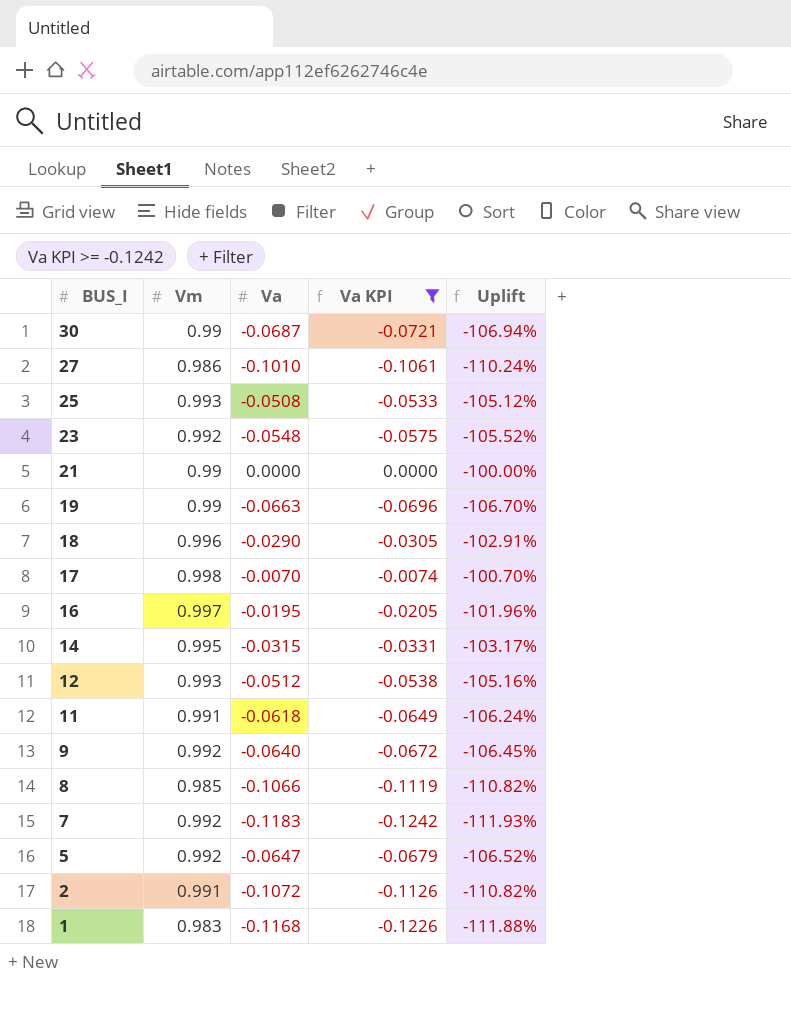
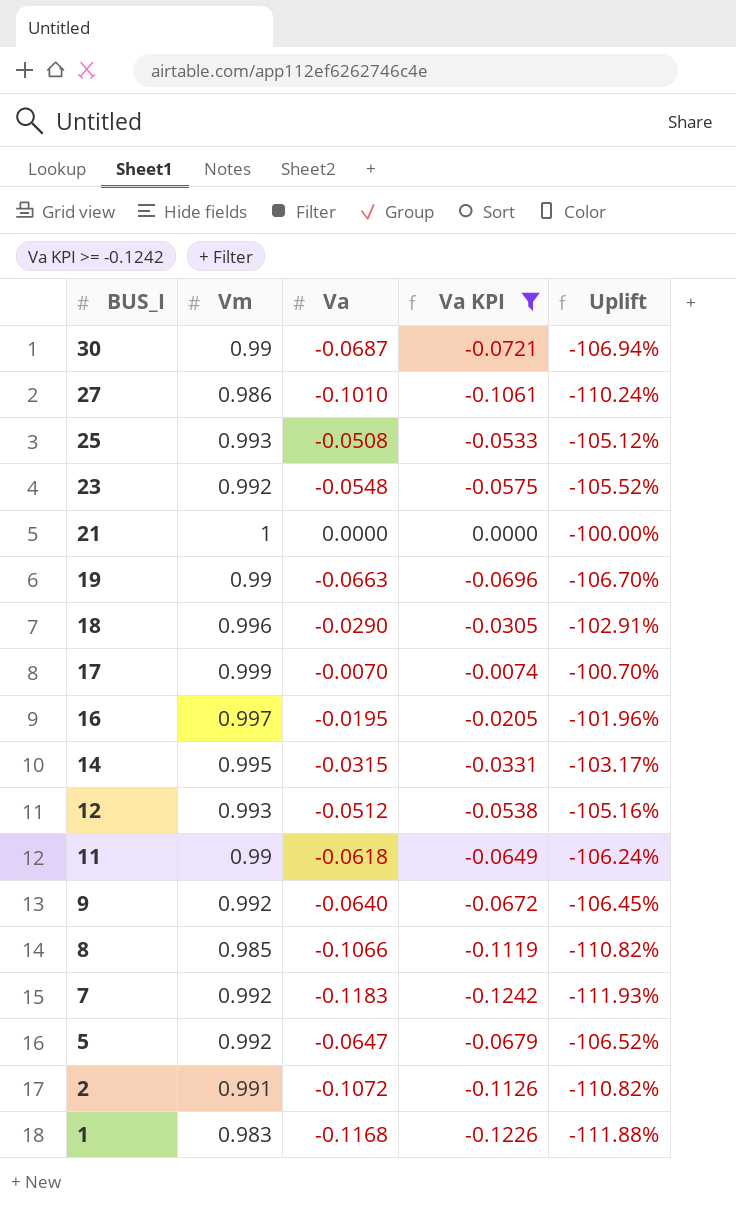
21 | Vm: 0.99 -> 1
17 | Vm: 0.998 -> 0.999
11 | Vm: 0.991 -> 0.99

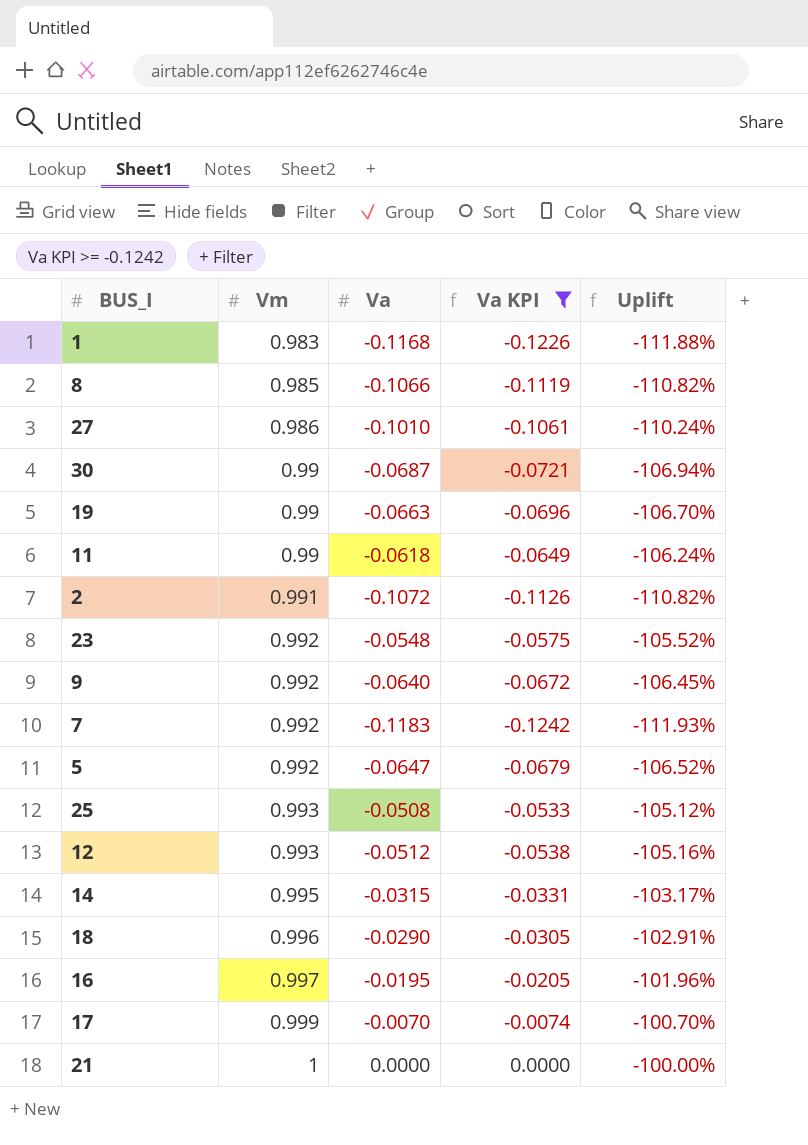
row order: BUS_I descending -> Vm ascending

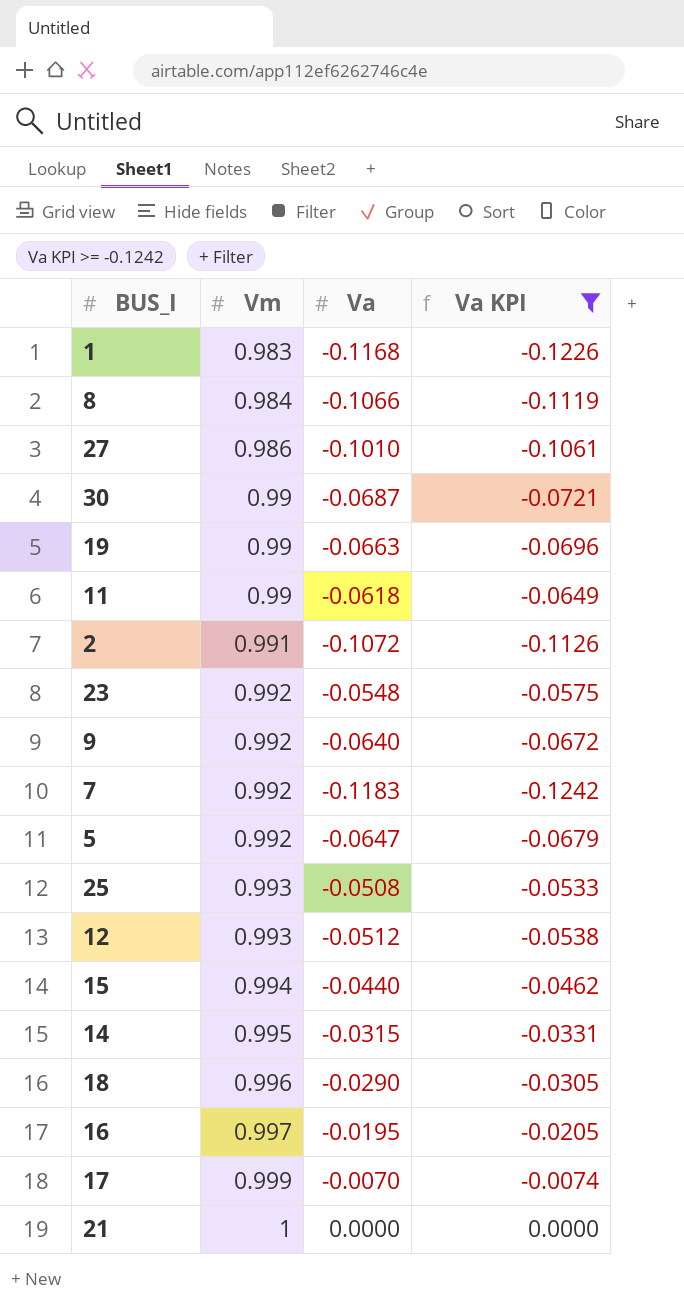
column Uplift | formula: ([Va] - [Vm]) / [Vm] -> none
8 | Vm: 0.985 -> 0.984
row 15: none -> 0.994 | -0.0440 | -0.0462

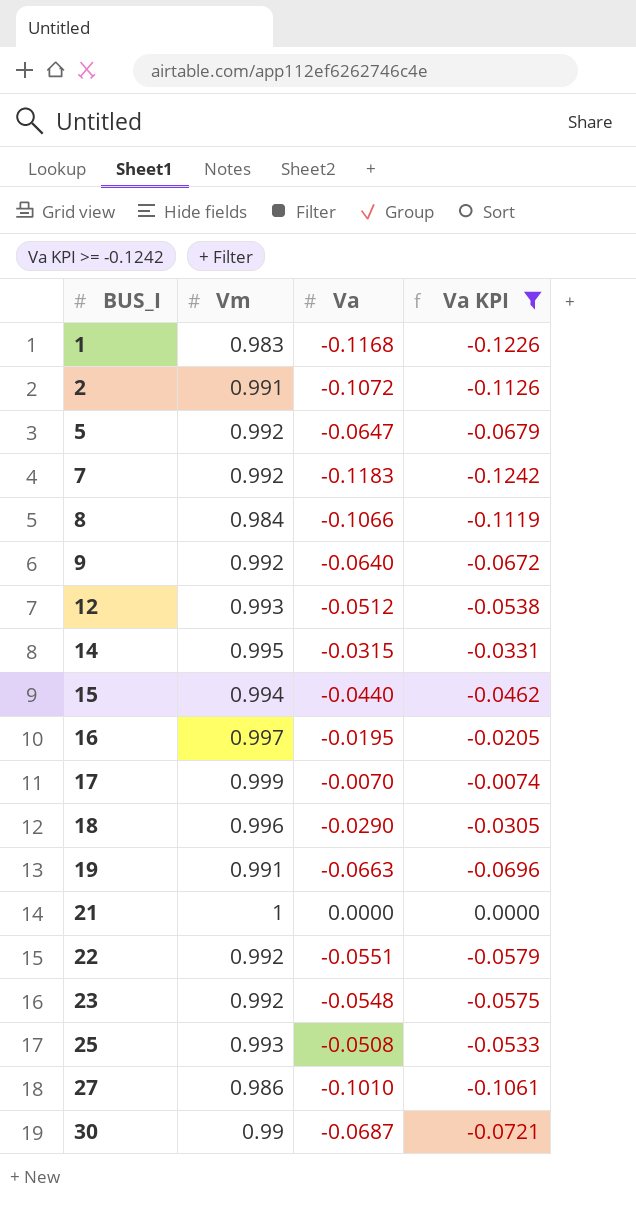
row order: Vm ascending -> BUS_I ascending
row 11: 0.99 | -0.0618 | -0.0649 -> none
19 | Vm: 0.99 -> 0.991
row 22: none -> 0.992 | -0.0551 | -0.0579

